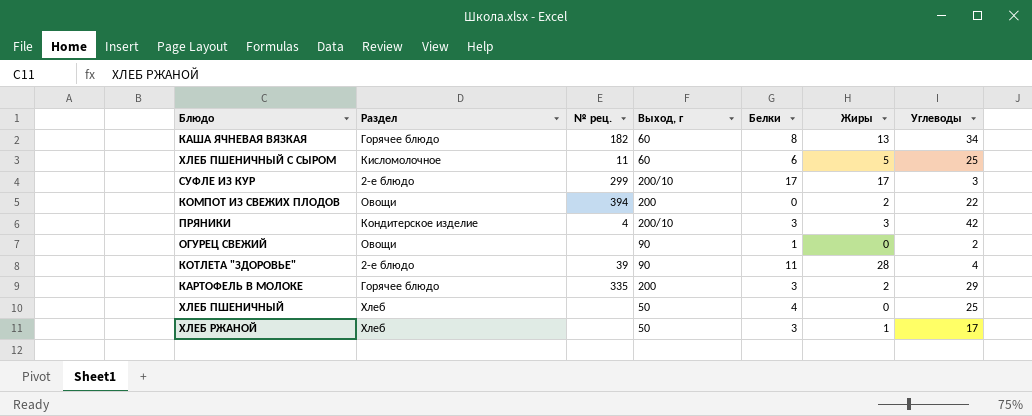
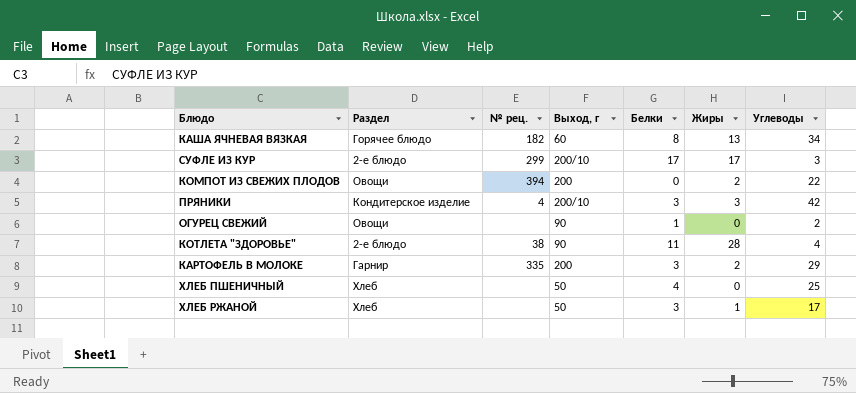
row ХЛЕБ ПШЕНИЧНЫЙ С СЫРОМ: Кисломолочное | 11 | 60 | 6 | 5 | 25 -> none
КОТЛЕТА "ЗДОРОВЬЕ" | № рец.: 39 -> 38
КАРТОФЕЛЬ В МОЛОКЕ | Раздел: Горячее блюдо -> Гарнир

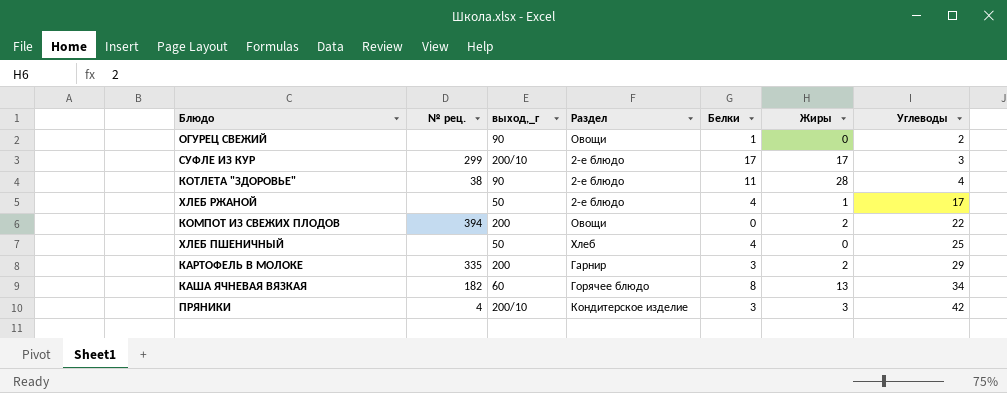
row order: none -> Углеводы ascending
column name: Выход, г -> выход,_г
column Раздел | position: 2 -> 4
ХЛЕБ РЖАНОЙ | Раздел: Хлеб -> 2-е блюдо
ХЛЕБ РЖАНОЙ | Белки: 3 -> 4

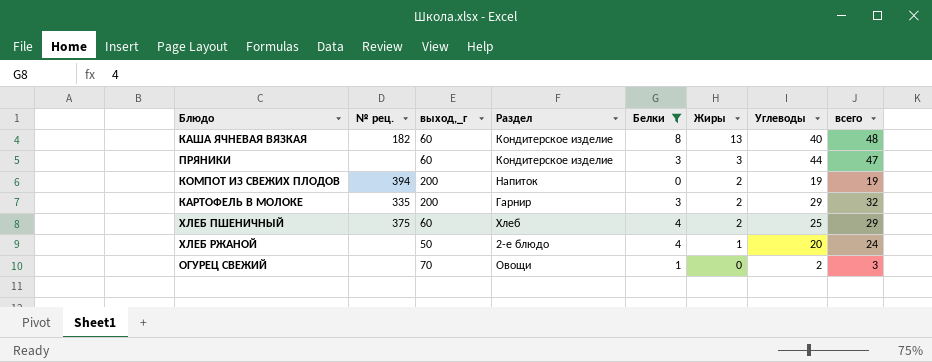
filter: none -> Белки <= 8
row order: Углеводы ascending -> Жиры descending
column всего | formula: none -> [Белки] + [Углеводы]
КАША ЯЧНЕВАЯ ВЯЗКАЯ | Раздел: Горячее блюдо -> Кондитерское изделие
КАША ЯЧНЕВАЯ ВЯЗКАЯ | Углеводы: 34 -> 40
ПРЯНИКИ | № рец.: 4 -> none
ПРЯНИКИ | выход,_г: 200/10 -> 60
ПРЯНИКИ | Углеводы: 42 -> 44
КОМПОТ ИЗ СВЕЖИХ ПЛОДОВ | Раздел: Овощи -> Напиток
КОМПОТ ИЗ СВЕЖИХ ПЛОДОВ | Углеводы: 22 -> 19
ХЛЕБ ПШЕНИЧНЫЙ | № рец.: none -> 375
ХЛЕБ ПШЕНИЧНЫЙ | выход,_г: 50 -> 60
ХЛЕБ ПШЕНИЧНЫЙ | Жиры: 0 -> 2
ХЛЕБ РЖАНОЙ | Углеводы: 17 -> 20
ОГУРЕЦ СВЕЖИЙ | выход,_г: 90 -> 70

